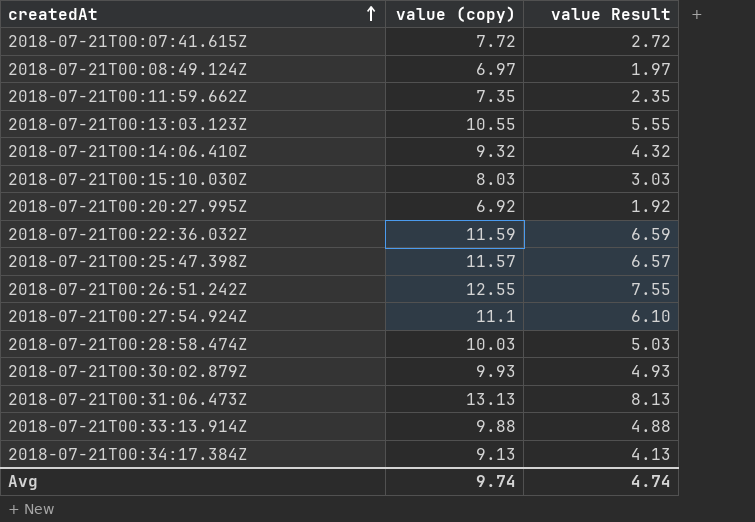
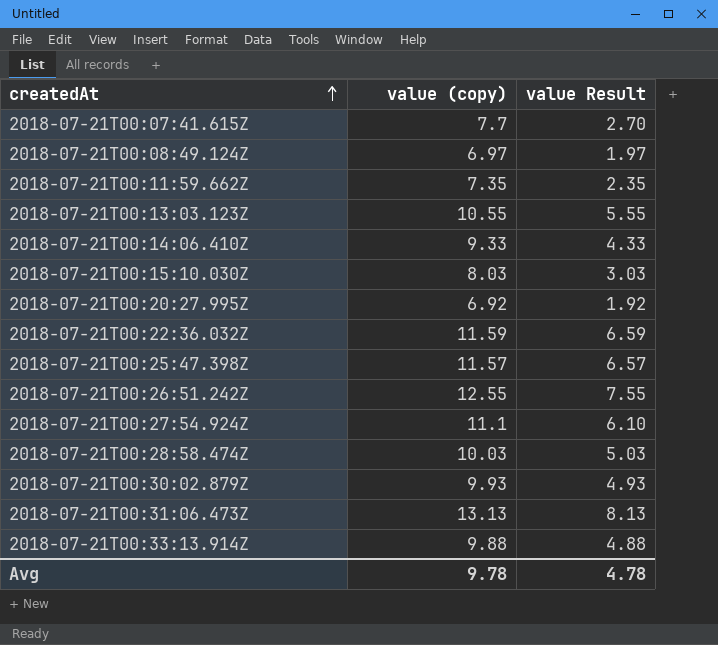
row 2018-07-21T00:34:17.384Z: 9.13 | 4.13 -> none
2018-07-21T00:07:41.615Z | value (copy): 7.72 -> 7.7
2018-07-21T00:07:41.615Z | value Result: 2.72 -> 2.70
2018-07-21T00:14:06.410Z | value (copy): 9.32 -> 9.33
2018-07-21T00:14:06.410Z | value Result: 4.32 -> 4.33
Avg | value (copy): 9.74 -> 9.78
Avg | value Result: 4.74 -> 4.78

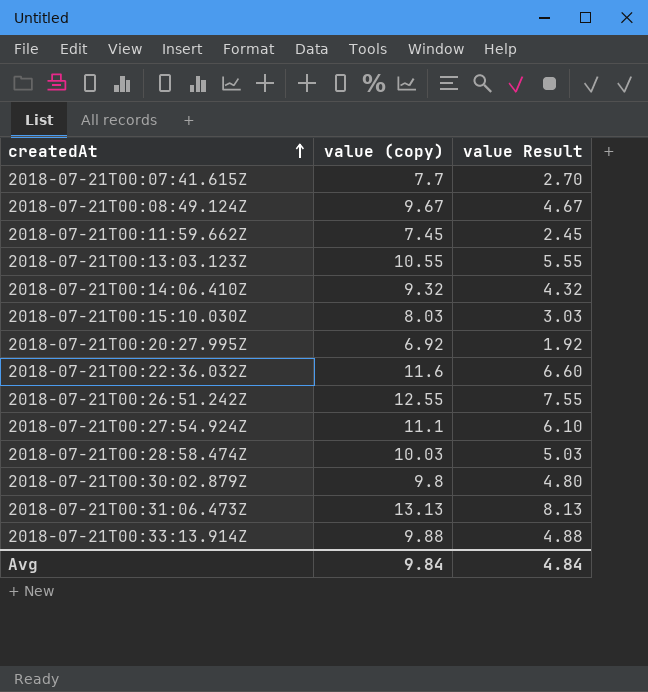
row 2018-07-21T00:25:47.398Z: 11.57 | 6.57 -> none
2018-07-21T00:08:49.124Z | value (copy): 6.97 -> 9.67
2018-07-21T00:08:49.124Z | value Result: 1.97 -> 4.67
2018-07-21T00:11:59.662Z | value (copy): 7.35 -> 7.45
2018-07-21T00:11:59.662Z | value Result: 2.35 -> 2.45
2018-07-21T00:14:06.410Z | value (copy): 9.33 -> 9.32
2018-07-21T00:14:06.410Z | value Result: 4.33 -> 4.32
2018-07-21T00:22:36.032Z | value (copy): 11.59 -> 11.6
2018-07-21T00:22:36.032Z | value Result: 6.59 -> 6.60
2018-07-21T00:30:02.879Z | value (copy): 9.93 -> 9.8
2018-07-21T00:30:02.879Z | value Result: 4.93 -> 4.80
Avg | value (copy): 9.78 -> 9.84
Avg | value Result: 4.78 -> 4.84

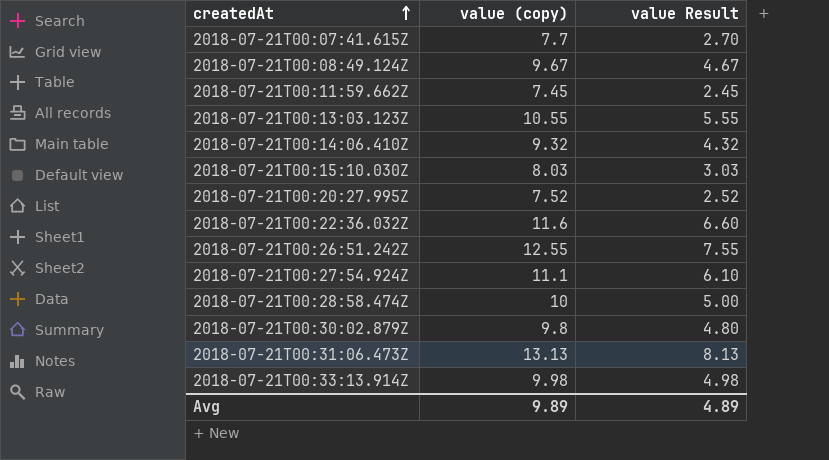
2018-07-21T00:20:27.995Z | value (copy): 6.92 -> 7.52
2018-07-21T00:20:27.995Z | value Result: 1.92 -> 2.52
2018-07-21T00:28:58.474Z | value (copy): 10.03 -> 10
2018-07-21T00:28:58.474Z | value Result: 5.03 -> 5.00
2018-07-21T00:33:13.914Z | value (copy): 9.88 -> 9.98
2018-07-21T00:33:13.914Z | value Result: 4.88 -> 4.98
Avg | value (copy): 9.84 -> 9.89
Avg | value Result: 4.84 -> 4.89

